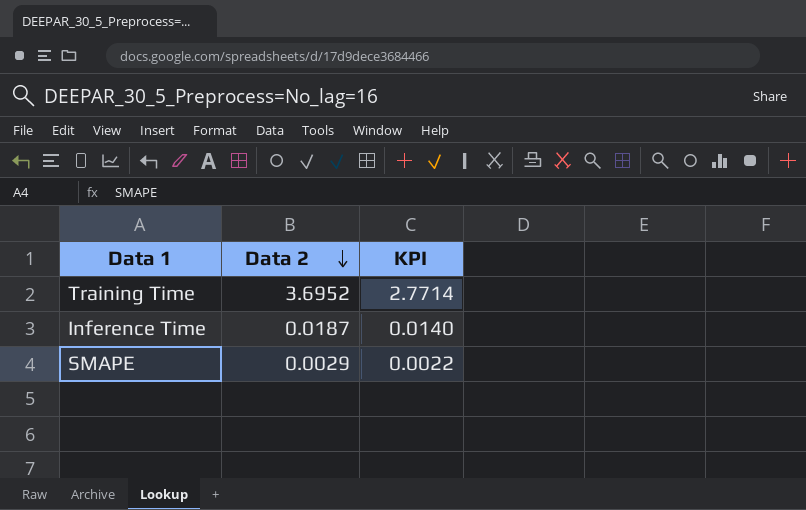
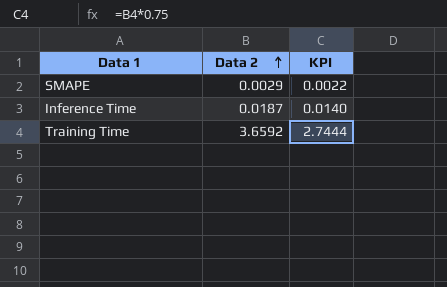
row order: Data 2 descending -> Data 2 ascending
Training Time | Data 2: 3.6952 -> 3.6592
Training Time | KPI: 2.7714 -> 2.7444

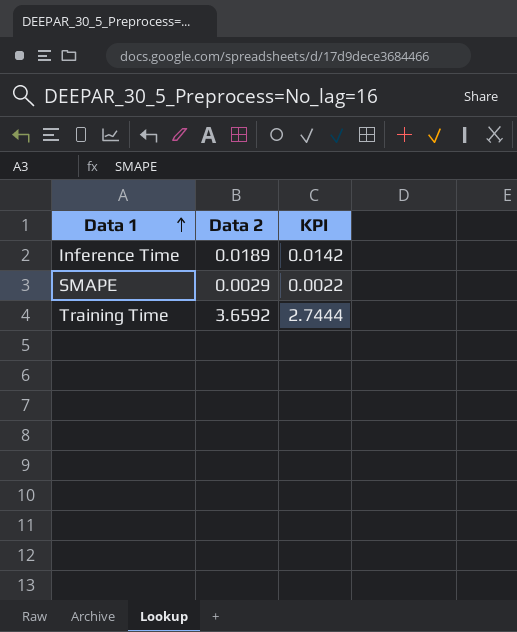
row order: Data 2 ascending -> Data 1 ascending
Inference Time | Data 2: 0.0187 -> 0.0189
Inference Time | KPI: 0.0140 -> 0.0142

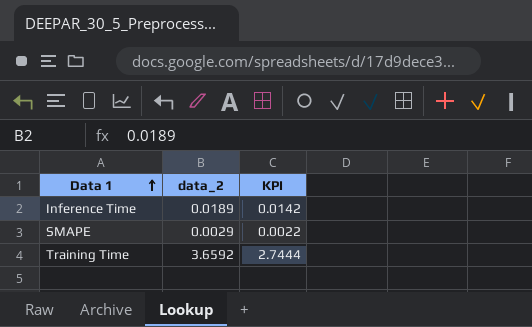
column name: Data 2 -> data_2

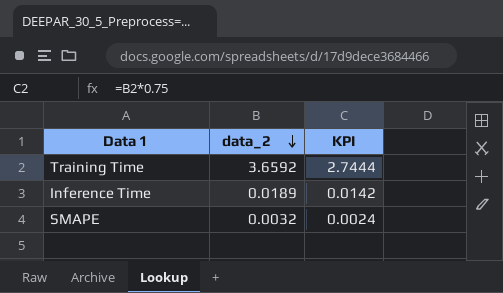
row order: Data 1 ascending -> data_2 descending
SMAPE | data_2: 0.0029 -> 0.0032
SMAPE | KPI: 0.0022 -> 0.0024

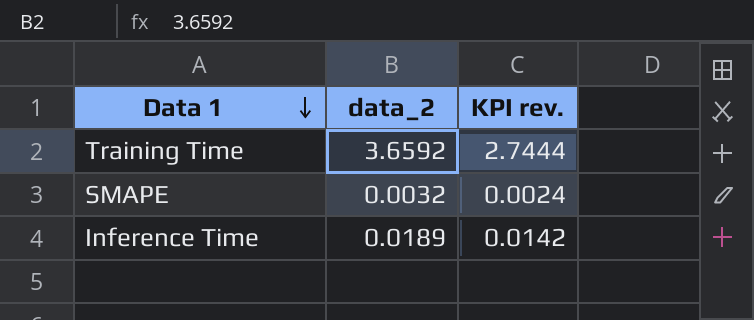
row order: data_2 descending -> Data 1 descending
column name: KPI -> KPI rev.

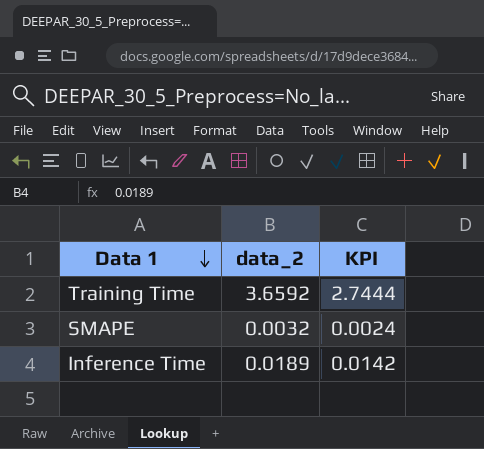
column name: KPI rev. -> KPI

